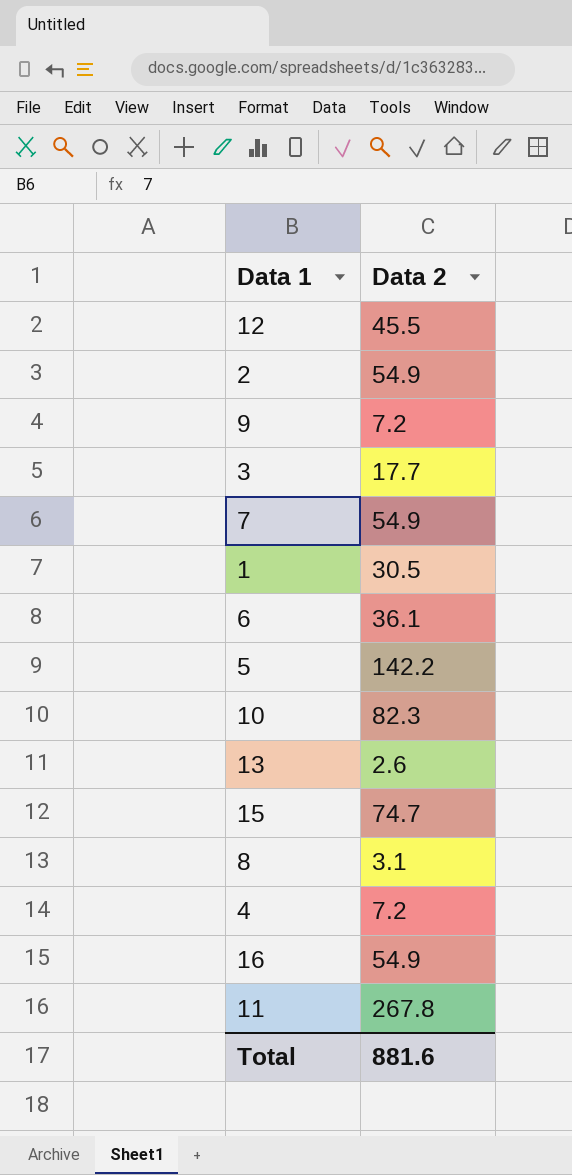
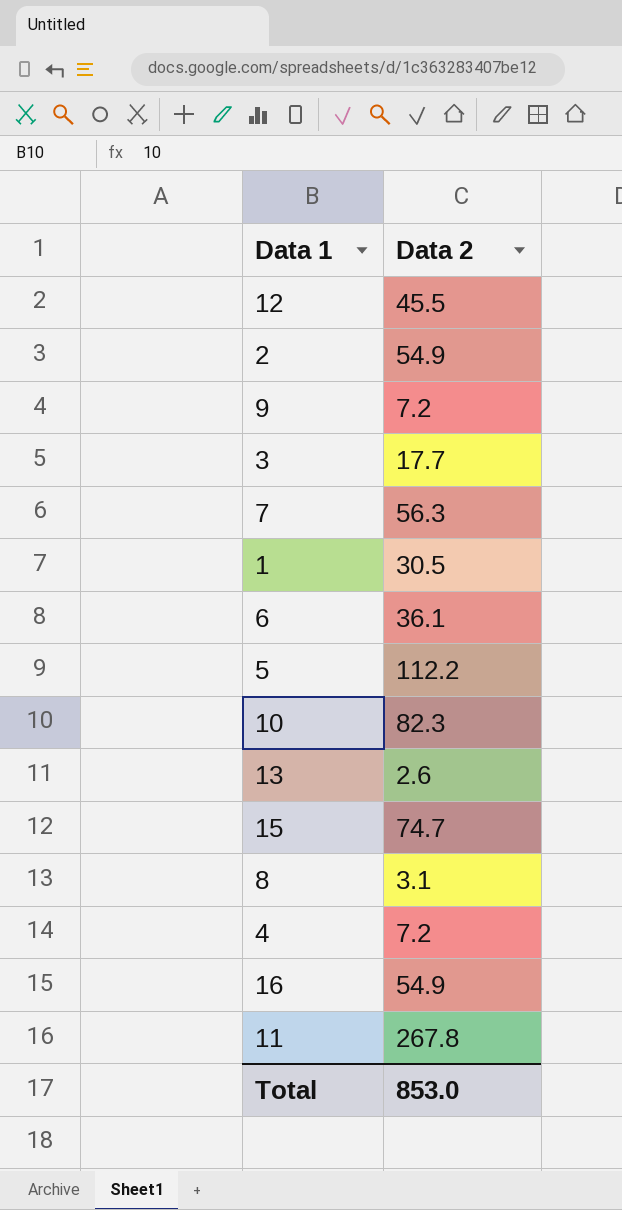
7 | Data 2: 54.9 -> 56.3
5 | Data 2: 142.2 -> 112.2
Total | Data 2: 881.6 -> 853.0

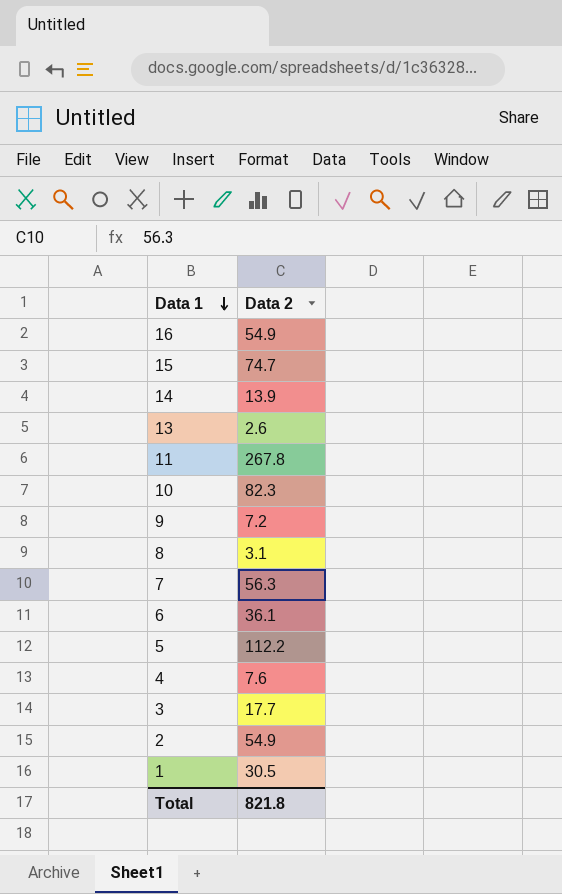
row order: none -> Data 1 descending
row 12: 45.5 -> none
row 14: none -> 13.9
4 | Data 2: 7.2 -> 7.6
Total | Data 2: 853.0 -> 821.8

